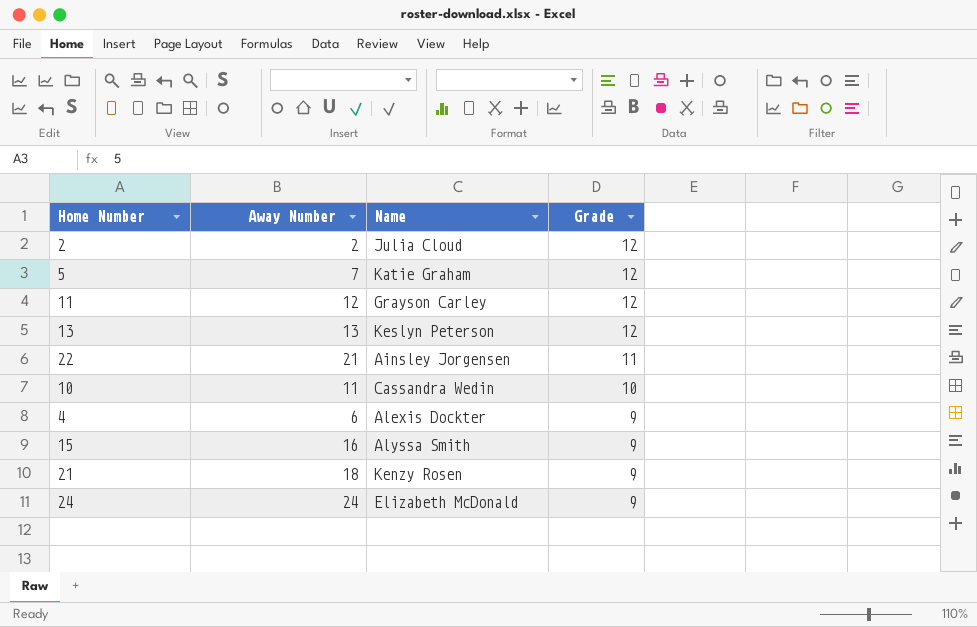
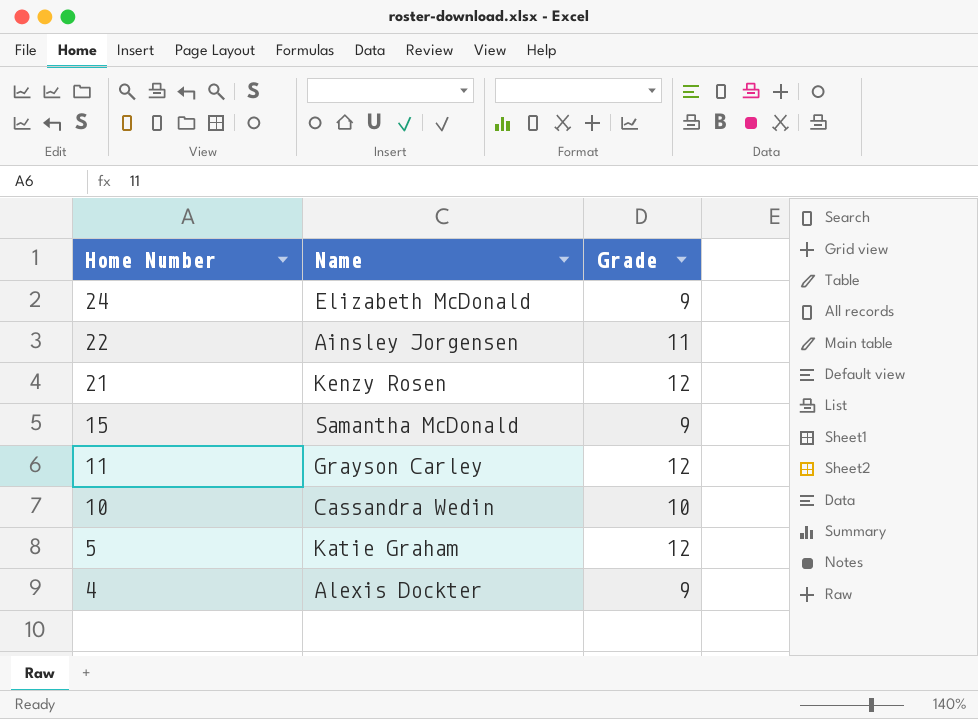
row order: Grade descending -> Home Number descending
column Away Number | position: 2 -> none
row 2: 2 | Julia Cloud | 12 -> none
row 13: 13 | Keslyn Peterson | 12 -> none
21 | Grade: 9 -> 12
15 | Name: Alyssa Smith -> Samantha McDonald

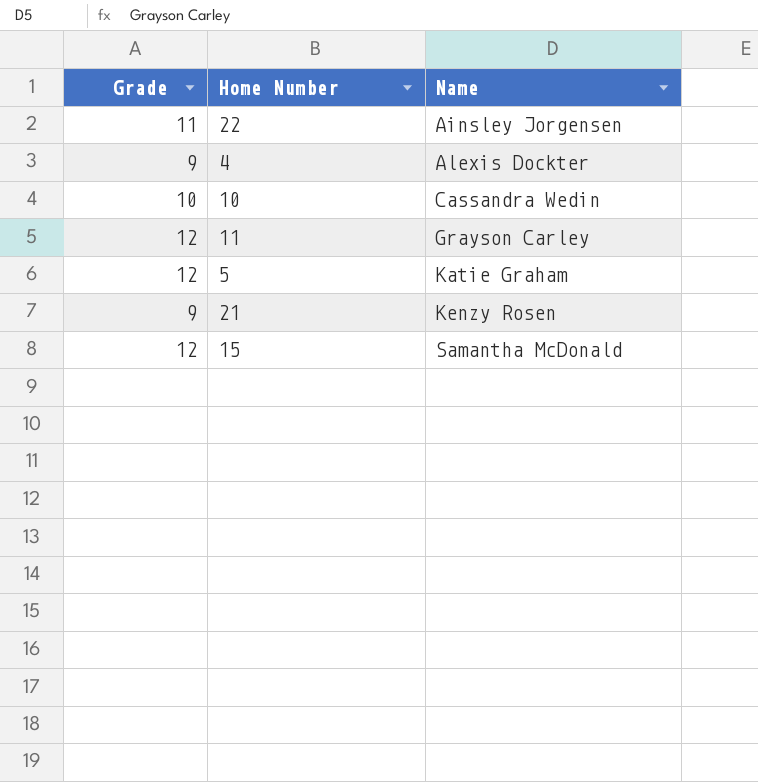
row order: Home Number descending -> Name ascending
column Grade | position: 3 -> 1
row 24: Elizabeth McDonald | 9 -> none
21 | Grade: 12 -> 9
15 | Grade: 9 -> 12

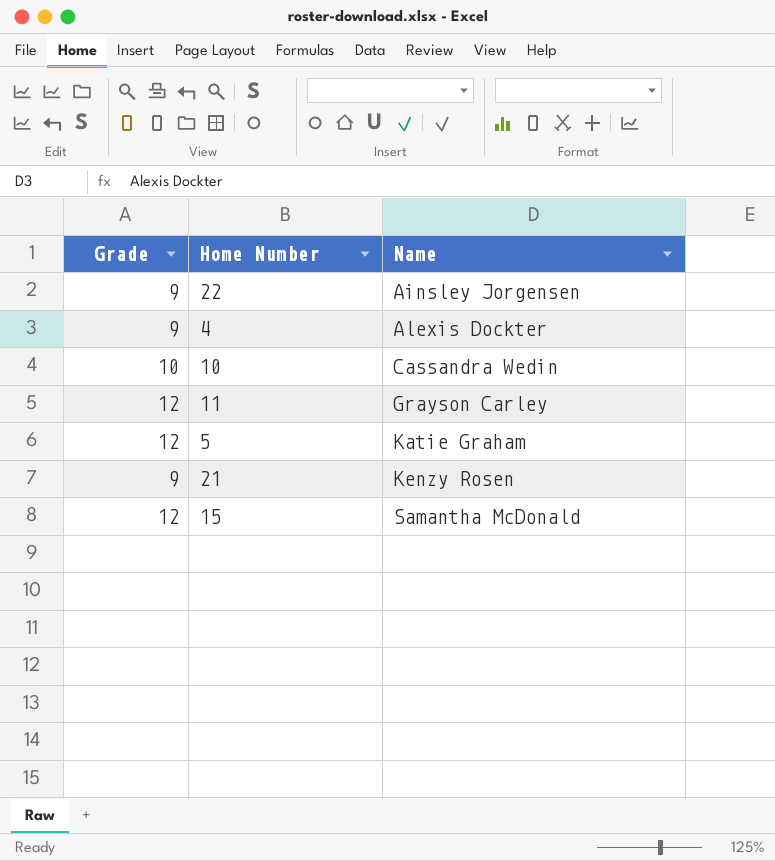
22 | Grade: 11 -> 9

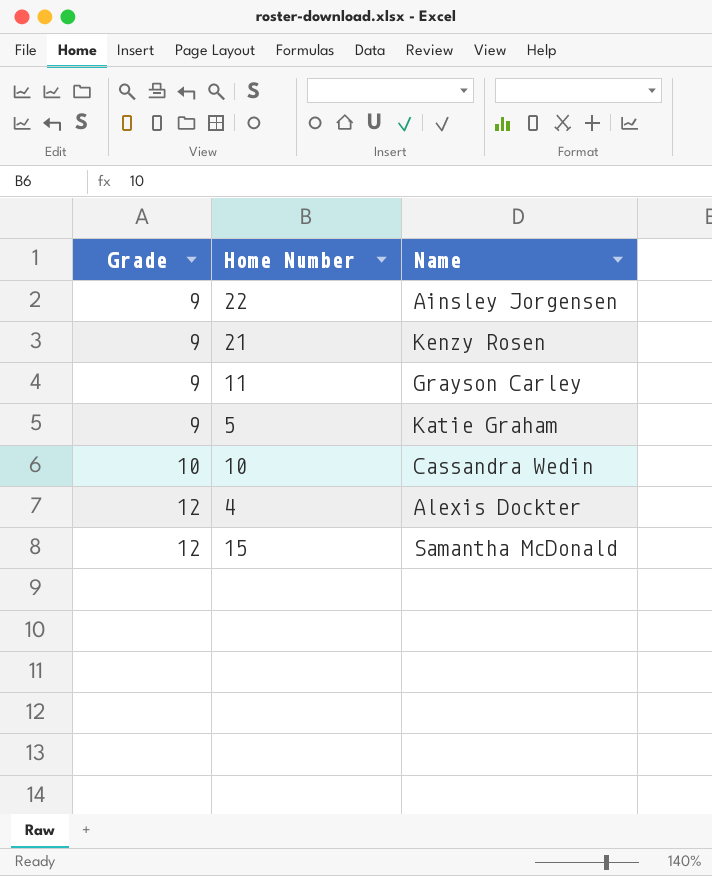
row order: Name ascending -> Grade ascending
11 | Grade: 12 -> 9
5 | Grade: 12 -> 9
4 | Grade: 9 -> 12

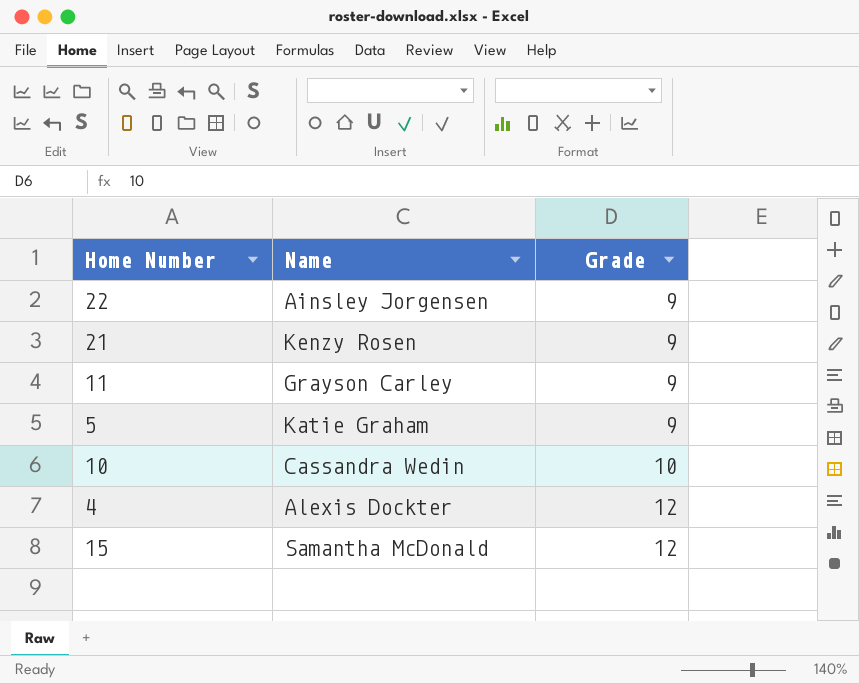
column Grade | position: 1 -> 3

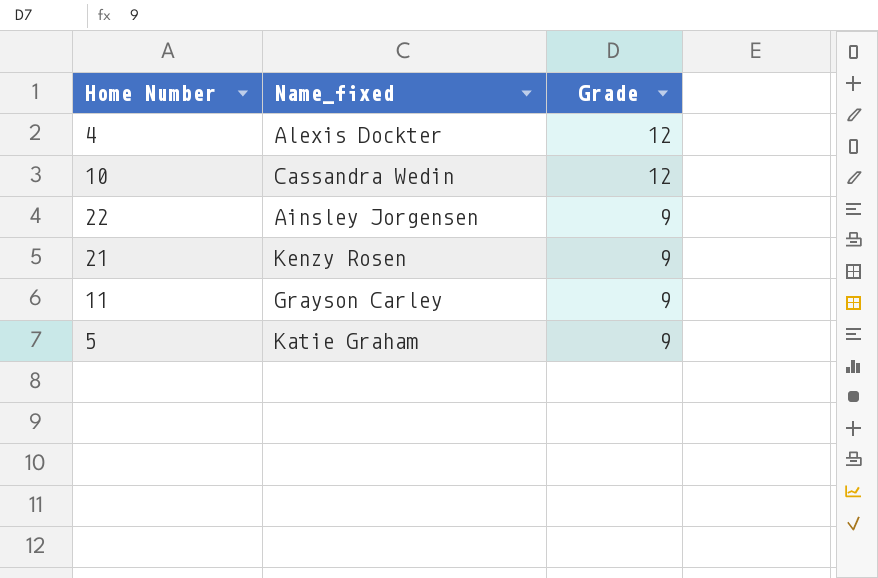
row order: Grade ascending -> Grade descending
column name: Name -> Name_fixed
row 15: Samantha McDonald | 12 -> none
10 | Grade: 10 -> 12

